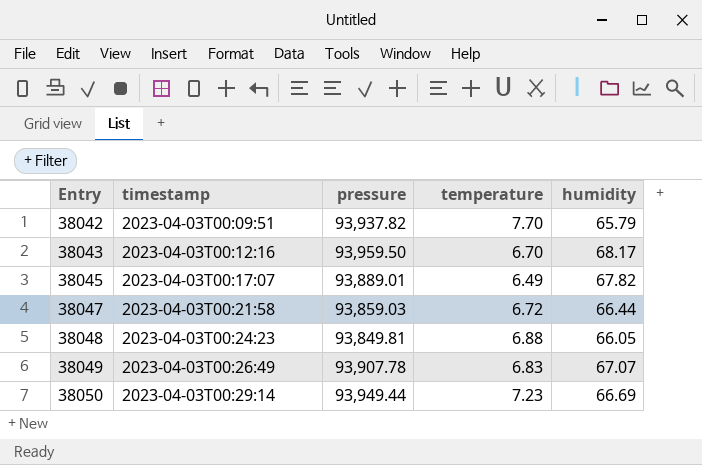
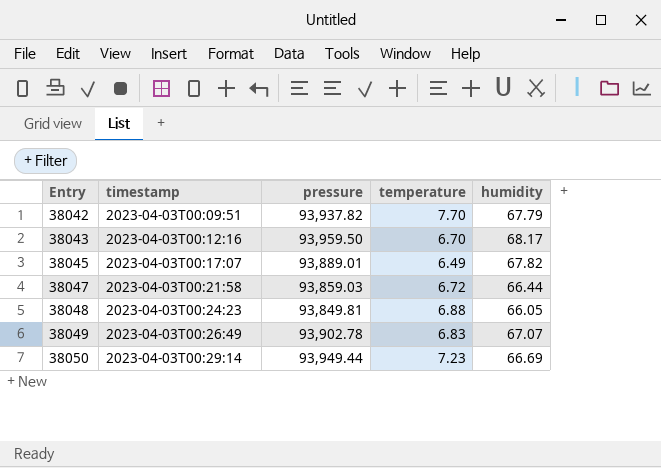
38042 | humidity: 65.79 -> 67.79
38049 | pressure: 93,907.78 -> 93,902.78

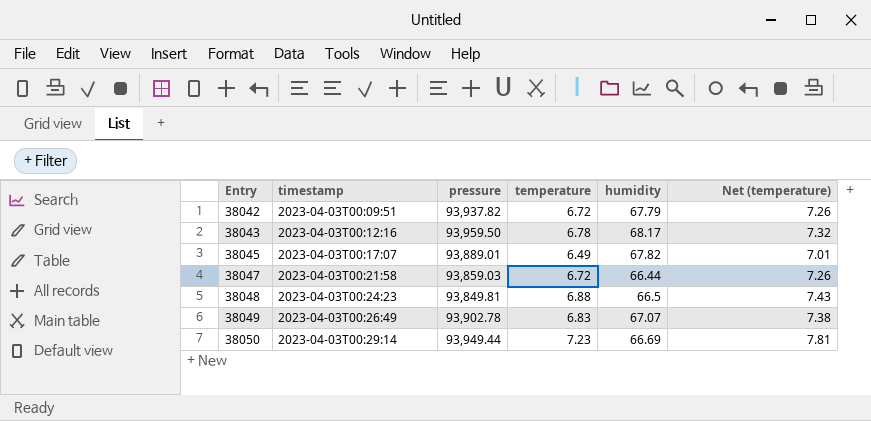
column Net (temperature) | formula: none -> [temperature] * 1.08
38042 | temperature: 7.70 -> 6.72
38043 | temperature: 6.70 -> 6.78
38048 | humidity: 66.05 -> 66.5

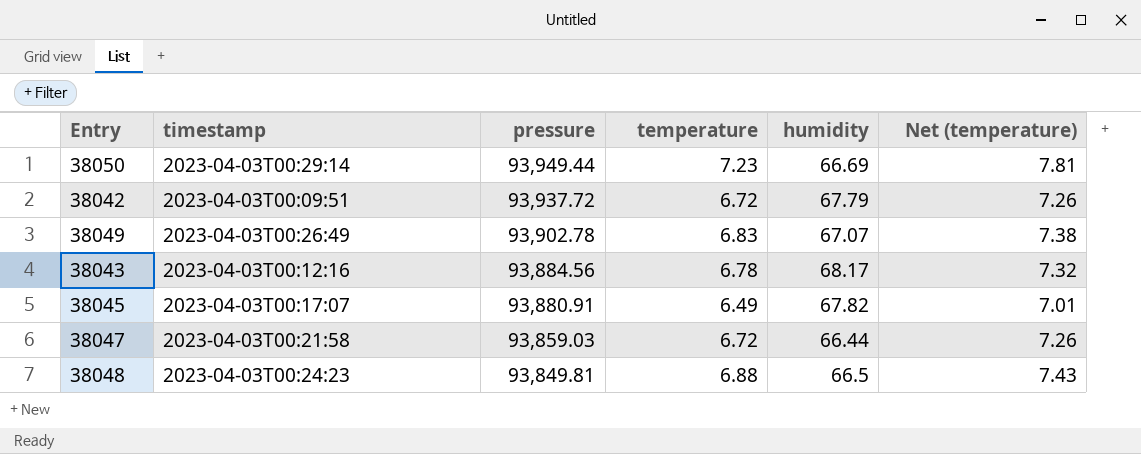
row order: Entry ascending -> pressure descending
38042 | pressure: 93,937.82 -> 93,937.72
38043 | pressure: 93,959.50 -> 93,884.56
38045 | pressure: 93,889.01 -> 93,880.91

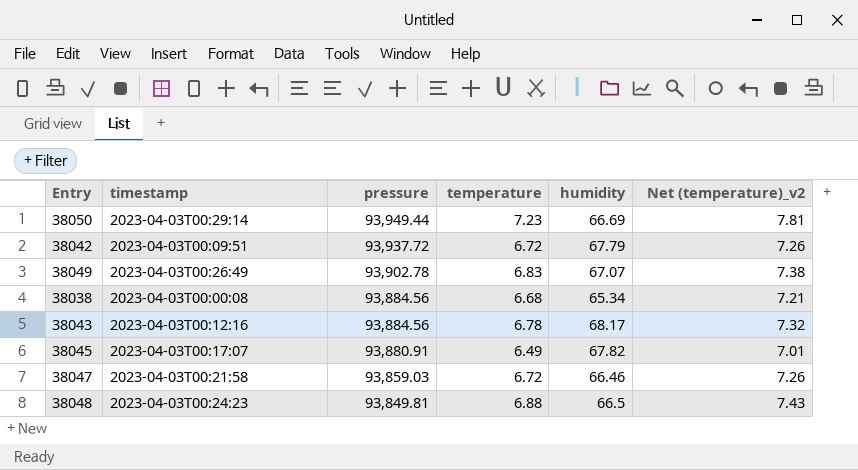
column name: Net (temperature) -> Net (temperature)_v2
row 38038: none -> 2023-04-03T00:00:08 | 93,884.56 | 6.68 | 65.34 | 7.21
38047 | humidity: 66.44 -> 66.46

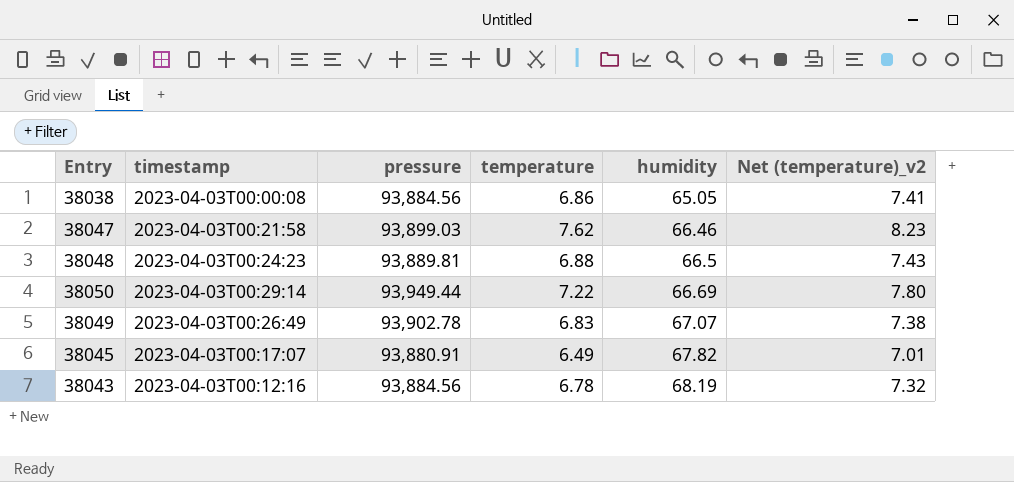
row order: pressure descending -> humidity ascending
row 38042: 2023-04-03T00:09:51 | 93,937.72 | 6.72 | 67.79 | 7.26 -> none
38038 | temperature: 6.68 -> 6.86
38038 | humidity: 65.34 -> 65.05
38038 | Net (temperature)_v2: 7.21 -> 7.41
38047 | pressure: 93,859.03 -> 93,899.03
38047 | temperature: 6.72 -> 7.62
38047 | Net (temperature)_v2: 7.26 -> 8.23
38048 | pressure: 93,849.81 -> 93,889.81
38050 | temperature: 7.23 -> 7.22
38050 | Net (temperature)_v2: 7.81 -> 7.80
38043 | humidity: 68.17 -> 68.19

